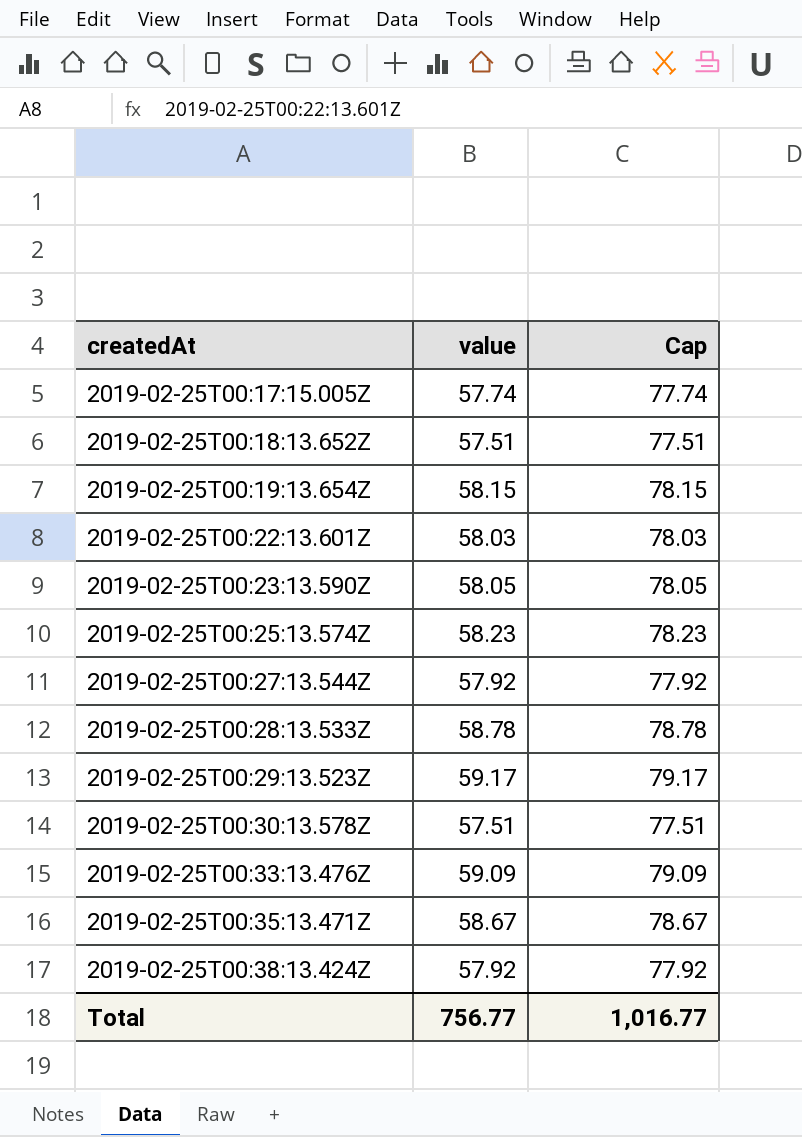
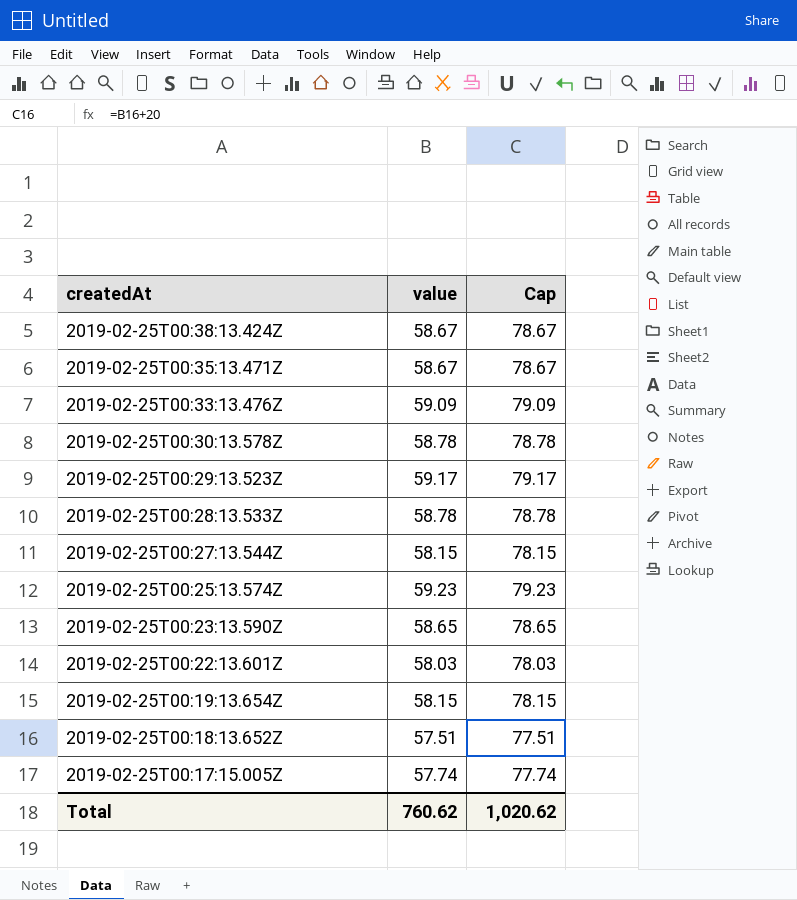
row order: createdAt ascending -> createdAt descending
2019-02-25T00:38:13.424Z | value: 57.92 -> 58.67
2019-02-25T00:38:13.424Z | Cap: 77.92 -> 78.67
2019-02-25T00:30:13.578Z | value: 57.51 -> 58.78
2019-02-25T00:30:13.578Z | Cap: 77.51 -> 78.78
2019-02-25T00:27:13.544Z | value: 57.92 -> 58.15
2019-02-25T00:27:13.544Z | Cap: 77.92 -> 78.15
2019-02-25T00:25:13.574Z | value: 58.23 -> 59.23
2019-02-25T00:25:13.574Z | Cap: 78.23 -> 79.23
2019-02-25T00:23:13.590Z | value: 58.05 -> 58.65
2019-02-25T00:23:13.590Z | Cap: 78.05 -> 78.65
Total | value: 756.77 -> 760.62
Total | Cap: 1,016.77 -> 1,020.62

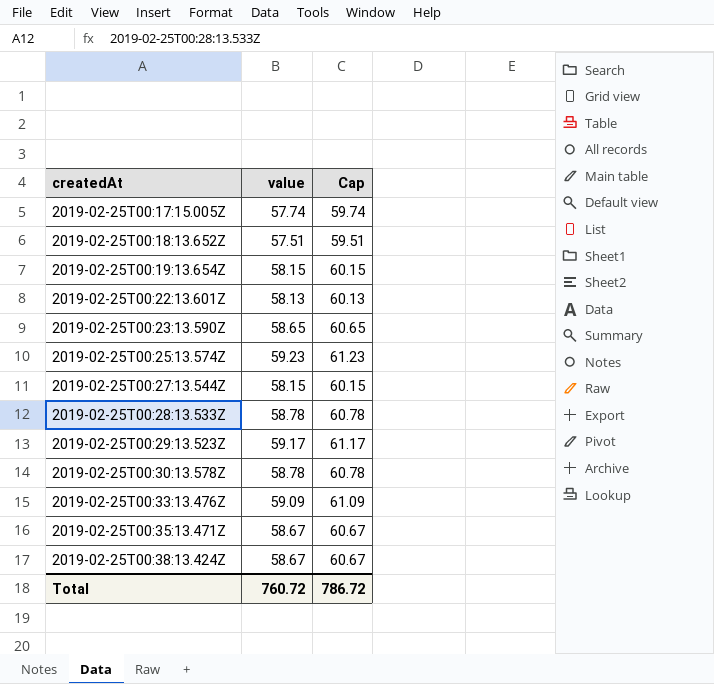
row order: createdAt descending -> createdAt ascending
column Cap | formula: [value] + 20 -> [value] + 2
2019-02-25T00:22:13.601Z | value: 58.03 -> 58.13
Total | value: 760.62 -> 760.72
Total | Cap: 1,020.62 -> 786.72

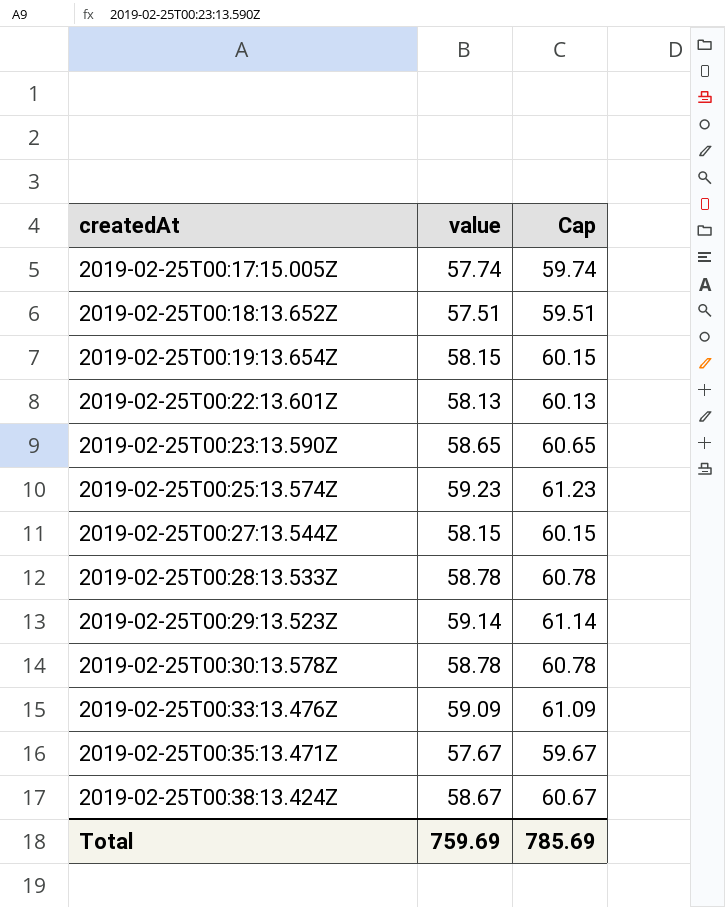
2019-02-25T00:29:13.523Z | value: 59.17 -> 59.14
2019-02-25T00:29:13.523Z | Cap: 61.17 -> 61.14
2019-02-25T00:35:13.471Z | value: 58.67 -> 57.67
2019-02-25T00:35:13.471Z | Cap: 60.67 -> 59.67
Total | value: 760.72 -> 759.69
Total | Cap: 786.72 -> 785.69

